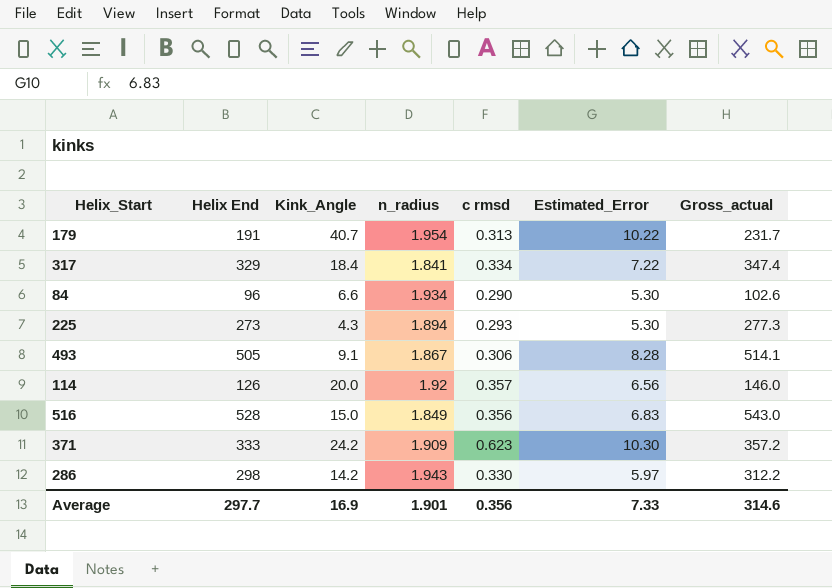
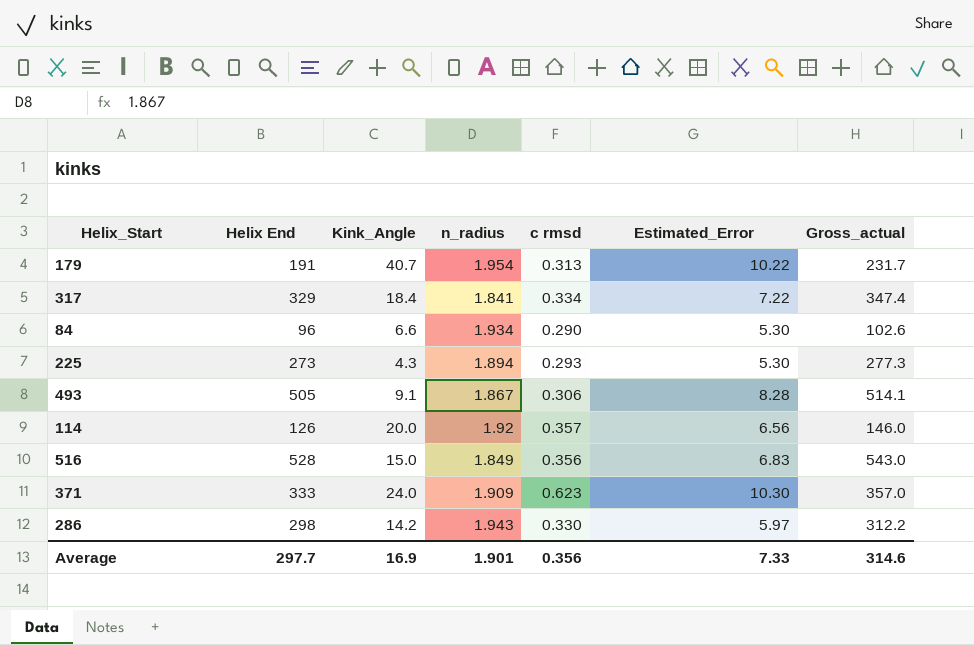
371 | Kink_Angle: 24.2 -> 24.0
371 | Gross_actual: 357.2 -> 357.0

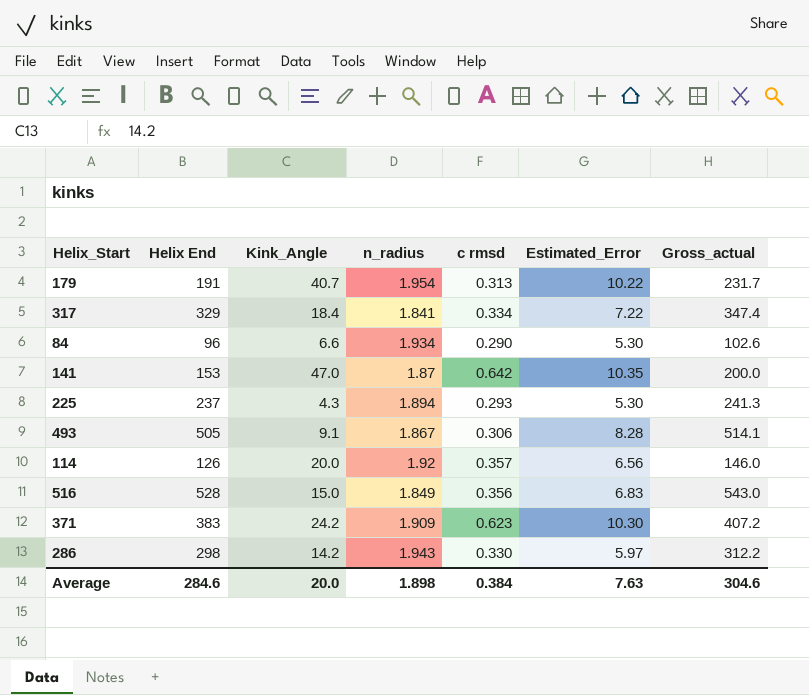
row 141: none -> 153 | 47.0 | 1.87 | 0.642 | 10.35 | 200.0
225 | Helix End: 273 -> 237
225 | Gross_actual: 277.3 -> 241.3
371 | Helix End: 333 -> 383
371 | Kink_Angle: 24.0 -> 24.2
371 | Gross_actual: 357.0 -> 407.2
Average | Helix End: 297.7 -> 284.6
Average | Kink_Angle: 16.9 -> 20.0
Average | n_radius: 1.901 -> 1.898
Average | c rmsd: 0.356 -> 0.384
Average | Estimated_Error: 7.33 -> 7.63
Average | Gross_actual: 314.6 -> 304.6

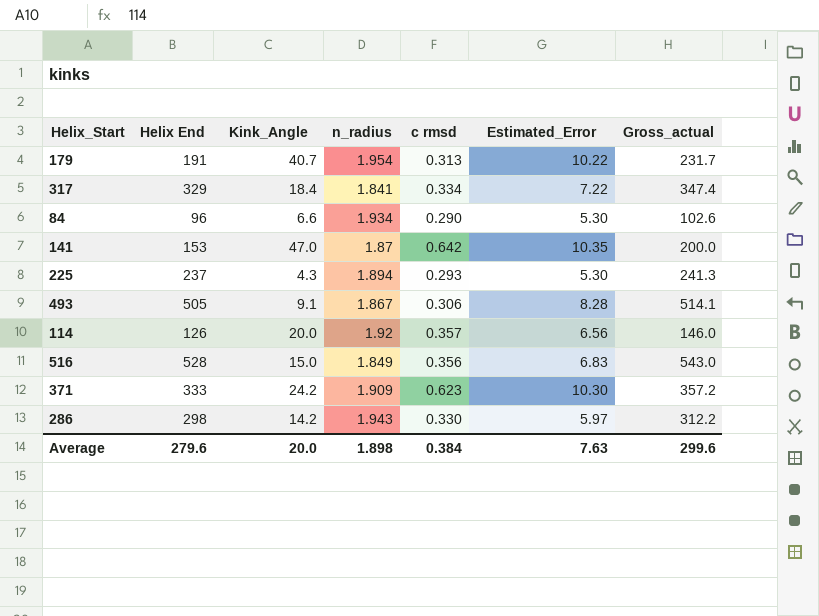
371 | Helix End: 383 -> 333
371 | Gross_actual: 407.2 -> 357.2
Average | Helix End: 284.6 -> 279.6
Average | Gross_actual: 304.6 -> 299.6

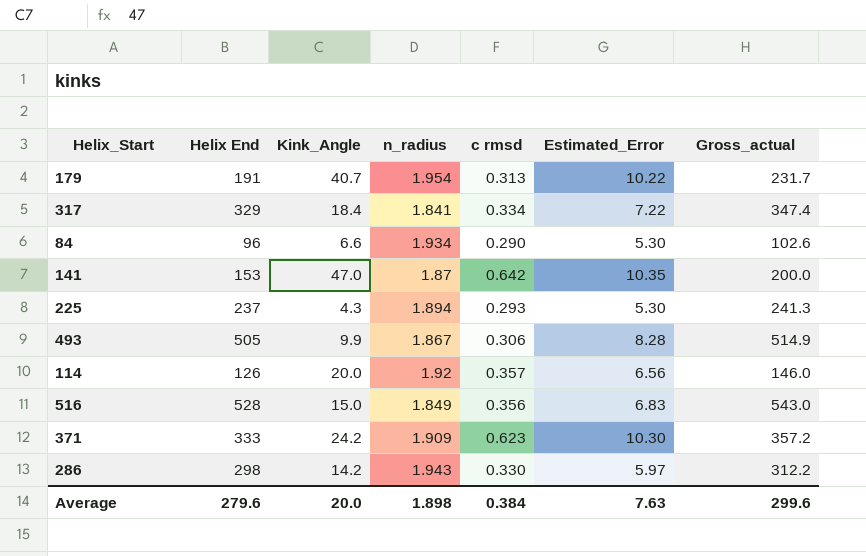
493 | Kink_Angle: 9.1 -> 9.9
493 | Gross_actual: 514.1 -> 514.9

